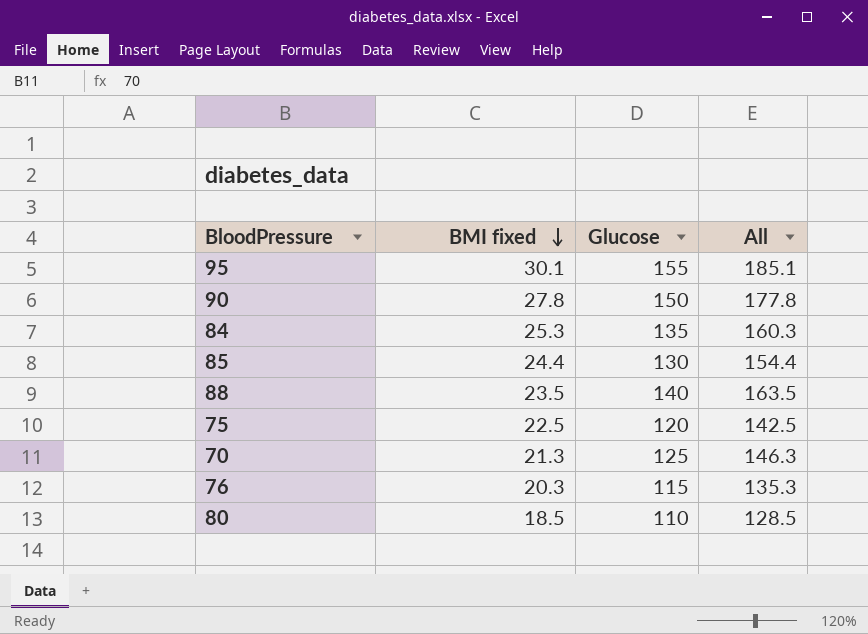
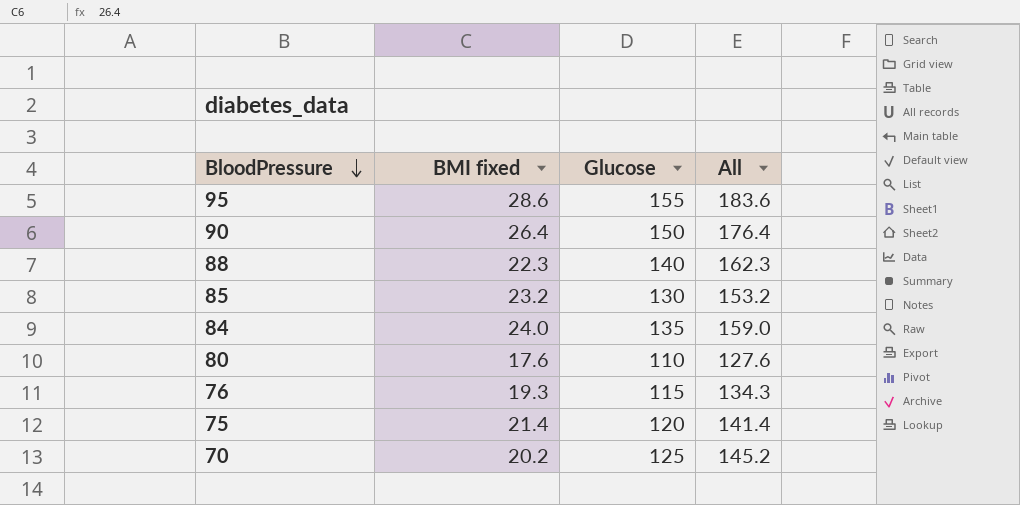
row order: BMI fixed descending -> BloodPressure descending
95 | BMI fixed: 30.1 -> 28.6
95 | All: 185.1 -> 183.6
90 | BMI fixed: 27.8 -> 26.4
90 | All: 177.8 -> 176.4
88 | BMI fixed: 23.5 -> 22.3
88 | All: 163.5 -> 162.3
85 | BMI fixed: 24.4 -> 23.2
85 | All: 154.4 -> 153.2
84 | BMI fixed: 25.3 -> 24.0
84 | All: 160.3 -> 159.0
80 | BMI fixed: 18.5 -> 17.6
80 | All: 128.5 -> 127.6
76 | BMI fixed: 20.3 -> 19.3
76 | All: 135.3 -> 134.3
75 | BMI fixed: 22.5 -> 21.4
75 | All: 142.5 -> 141.4
70 | BMI fixed: 21.3 -> 20.2
70 | All: 146.3 -> 145.2

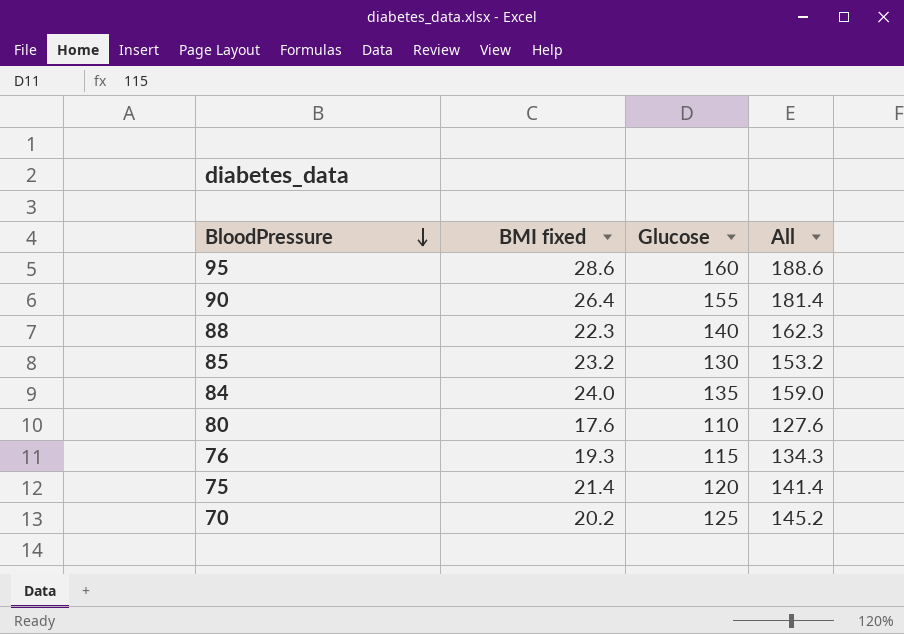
95 | Glucose: 155 -> 160
95 | All: 183.6 -> 188.6
90 | Glucose: 150 -> 155
90 | All: 176.4 -> 181.4

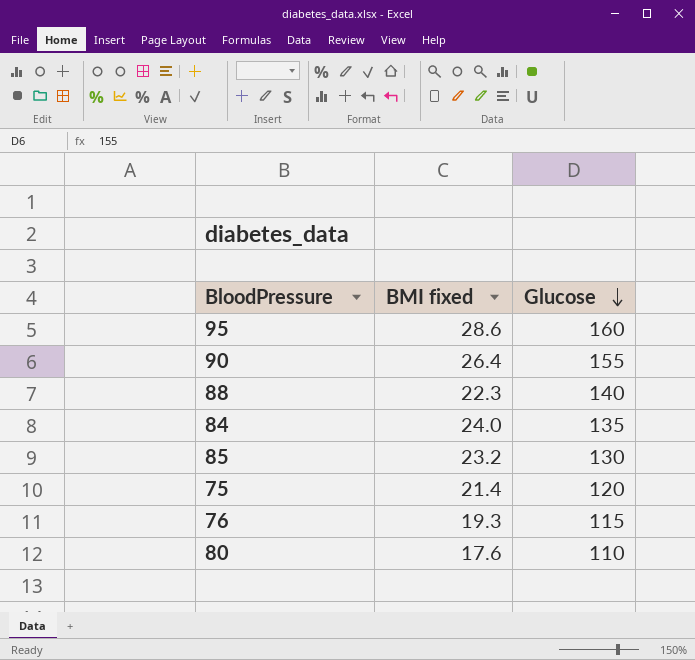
row order: BloodPressure descending -> Glucose descending
column All | formula: [BMI fixed] + [Glucose] -> none
row 70: 20.2 | 125 | 145.2 -> none

